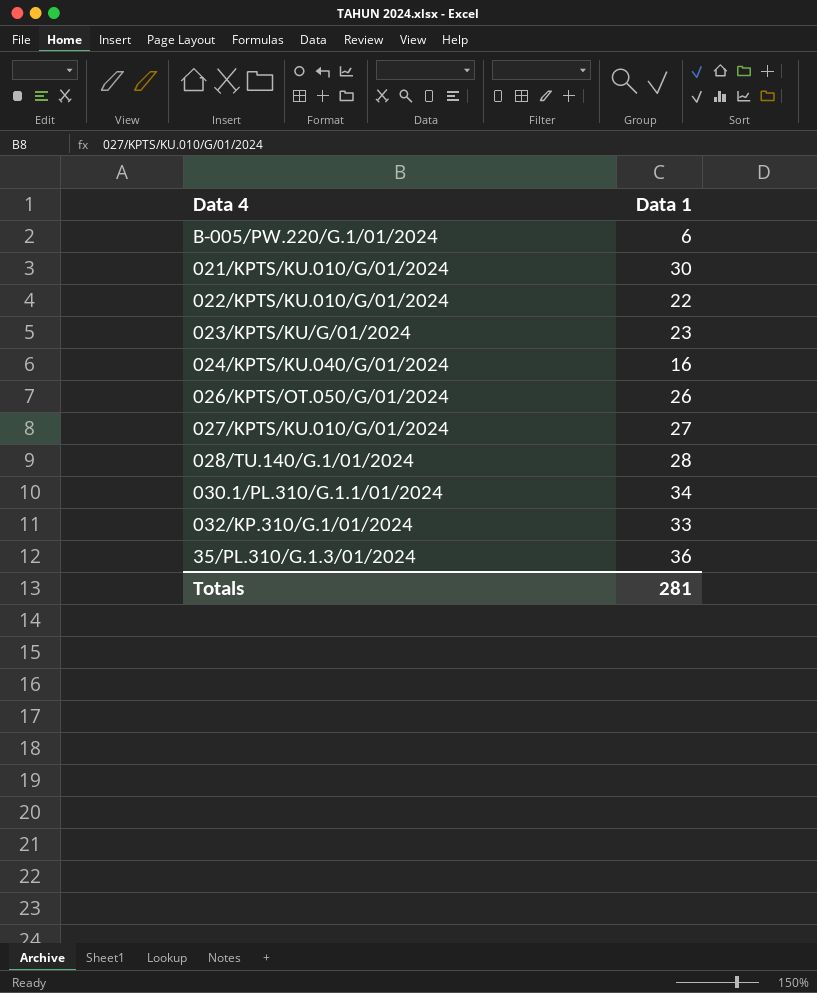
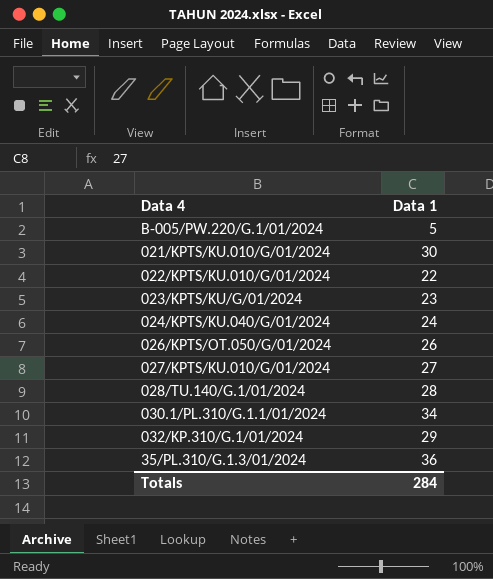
B-005/PW.220/G.1/01/2024 | Data 1: 6 -> 5
024/KPTS/KU.040/G/01/2024 | Data 1: 16 -> 24
032/KP.310/G.1/01/2024 | Data 1: 33 -> 29
Totals | Data 1: 281 -> 284

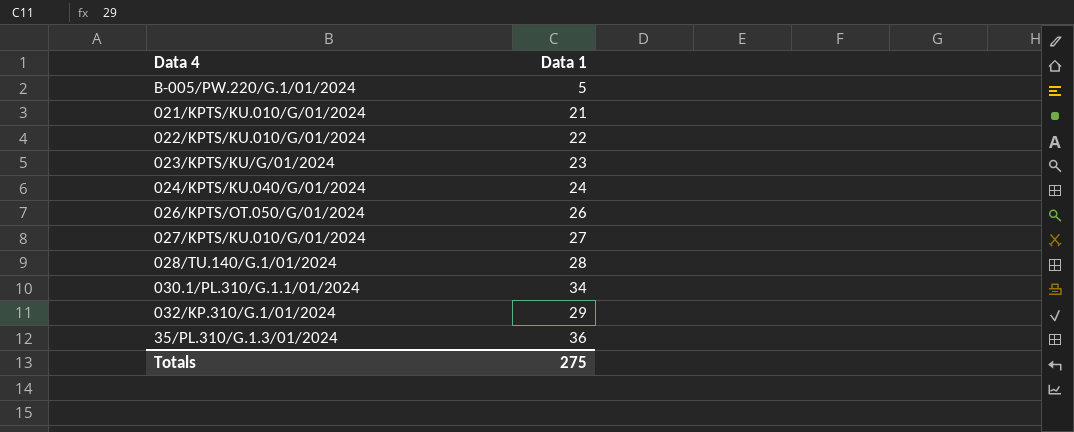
021/KPTS/KU.010/G/01/2024 | Data 1: 30 -> 21
Totals | Data 1: 284 -> 275

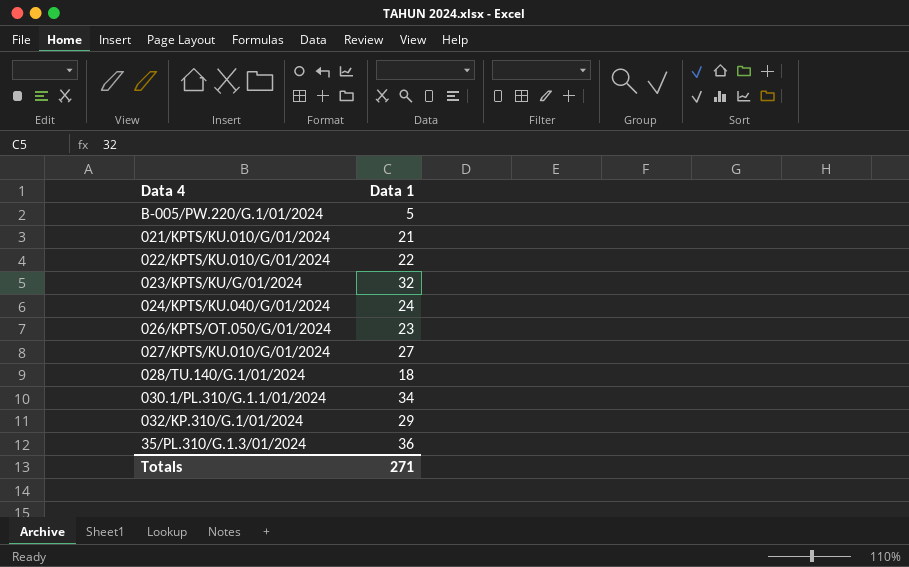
023/KPTS/KU/G/01/2024 | Data 1: 23 -> 32
026/KPTS/OT.050/G/01/2024 | Data 1: 26 -> 23
028/TU.140/G.1/01/2024 | Data 1: 28 -> 18
Totals | Data 1: 275 -> 271

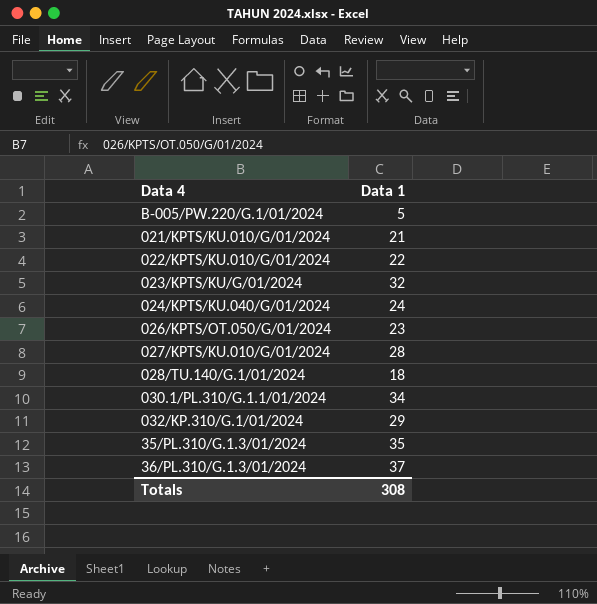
027/KPTS/KU.010/G/01/2024 | Data 1: 27 -> 28
35/PL.310/G.1.3/01/2024 | Data 1: 36 -> 35
row 36/PL.310/G.1.3/01/2024: none -> 37
Totals | Data 1: 271 -> 308

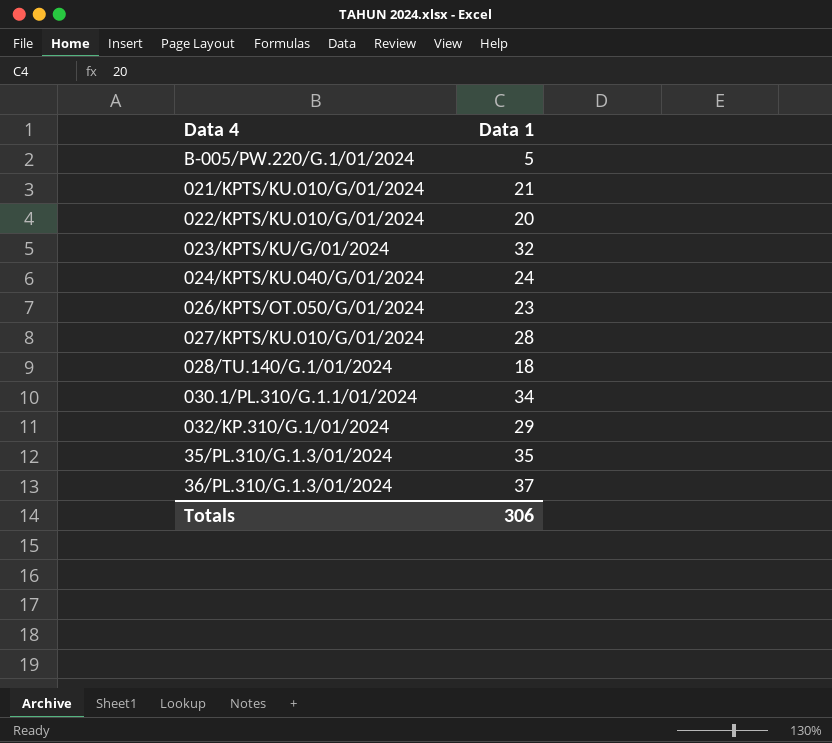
022/KPTS/KU.010/G/01/2024 | Data 1: 22 -> 20
Totals | Data 1: 308 -> 306

